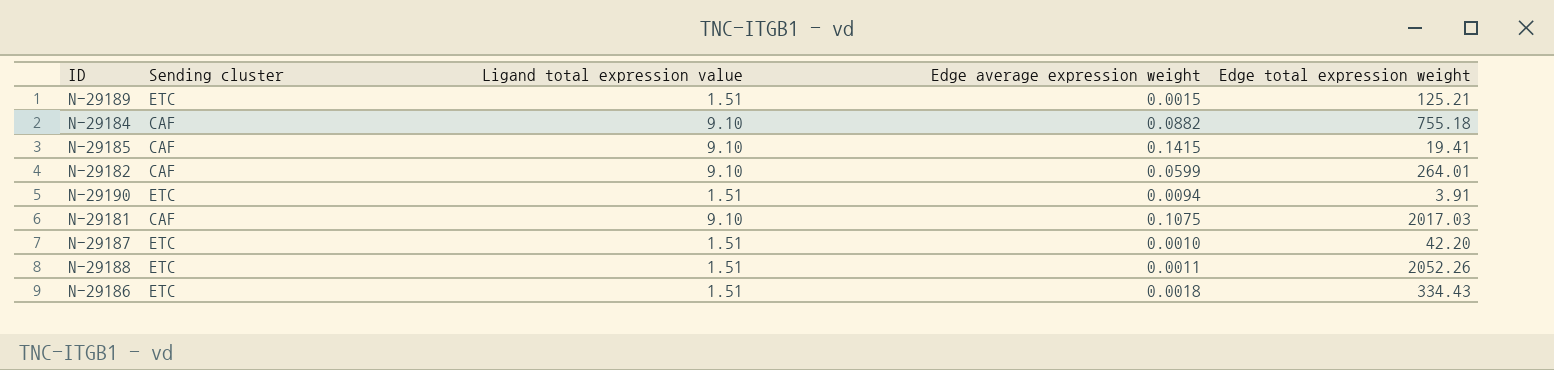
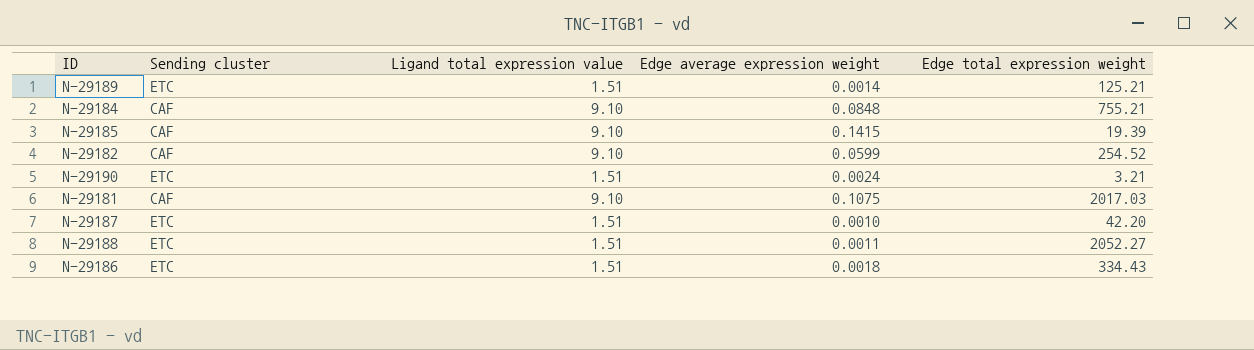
N-29189 | Edge average expression weight: 0.0015 -> 0.0014
N-29184 | Edge average expression weight: 0.0882 -> 0.0848
N-29184 | Edge total expression weight: 755.18 -> 755.21
N-29185 | Edge total expression weight: 19.41 -> 19.39
N-29182 | Edge total expression weight: 264.01 -> 254.52
N-29190 | Edge average expression weight: 0.0094 -> 0.0024
N-29190 | Edge total expression weight: 3.91 -> 3.21
N-29188 | Edge total expression weight: 2052.26 -> 2052.27

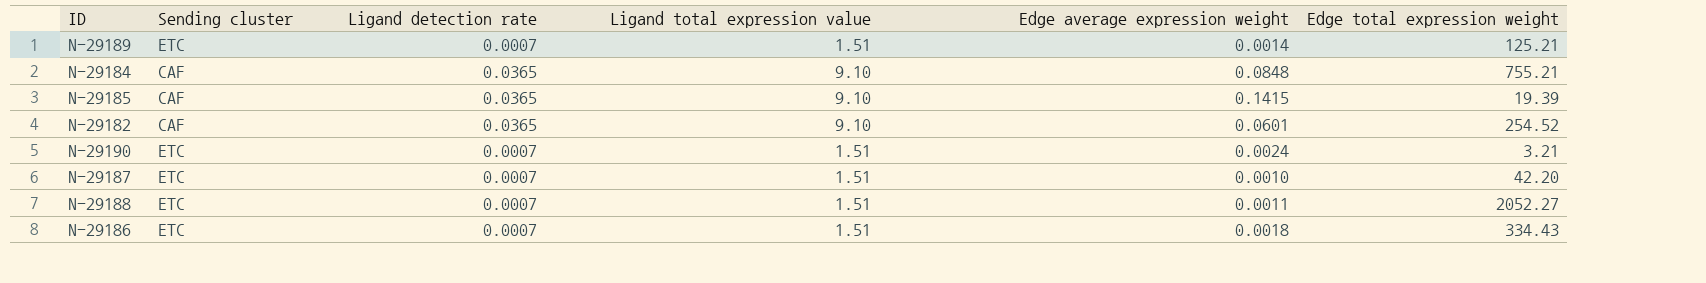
column Ligand detection rate | position: none -> 3
row N-29181: CAF | 9.10 | 0.1075 | 2017.03 -> none
N-29182 | Edge average expression weight: 0.0599 -> 0.0601

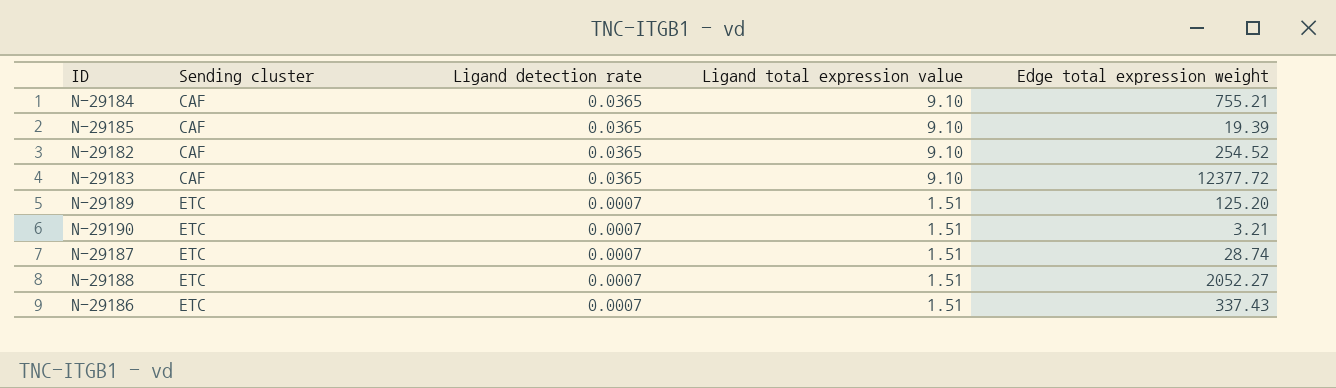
row order: none -> Sending cluster ascending
column Edge average expression weight | position: 5 -> none
row N-29183: none -> CAF | 0.0365 | 9.10 | 12377.72
N-29189 | Edge total expression weight: 125.21 -> 125.20
N-29187 | Edge total expression weight: 42.20 -> 28.74
N-29186 | Edge total expression weight: 334.43 -> 337.43

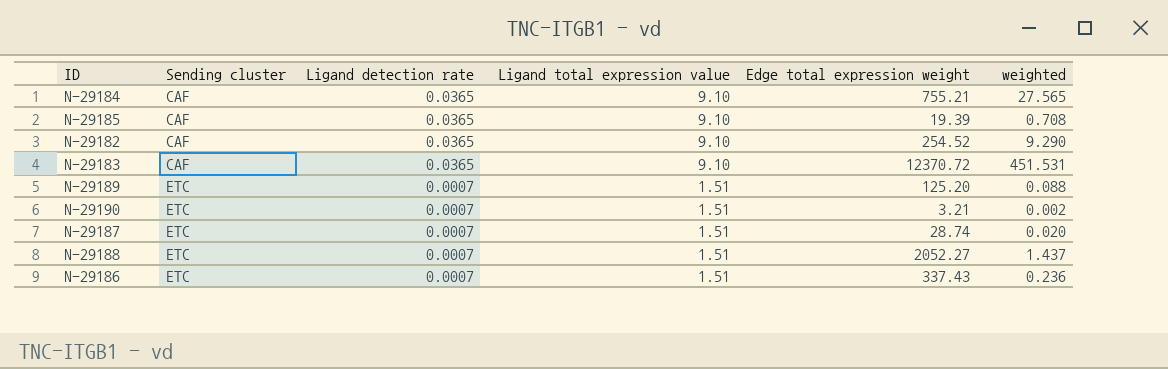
column weighted | formula: none -> [Ligand detection rate] * [Edge total expression weight]
N-29183 | Edge total expression weight: 12377.72 -> 12370.72

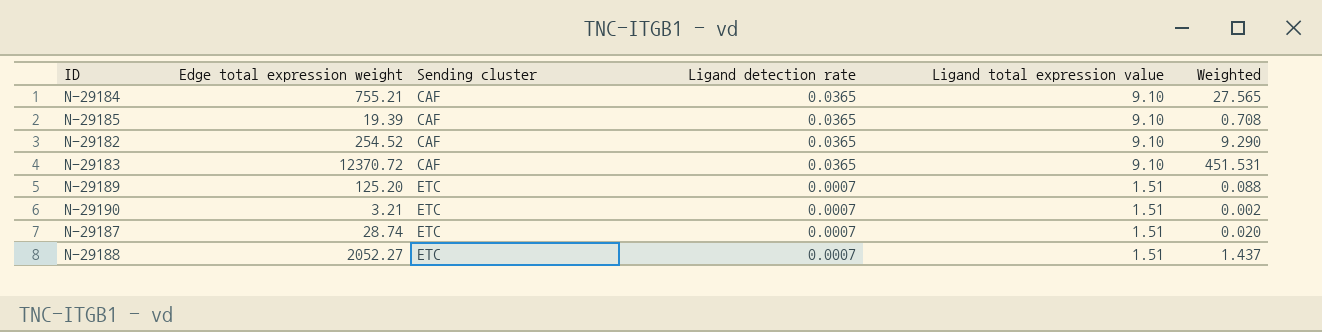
column Edge total expression weight | position: 5 -> 2
column name: weighted -> Weighted
row N-29186: ETC | 0.0007 | 1.51 | 337.43 | 0.236 -> none

